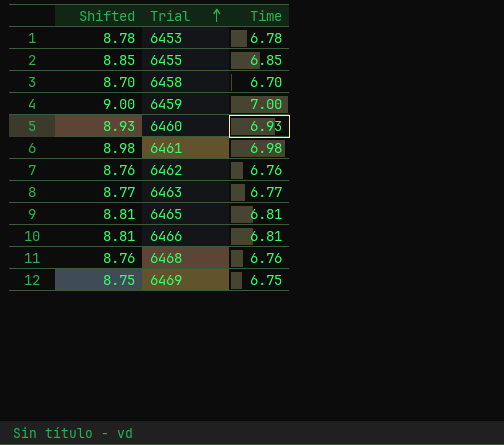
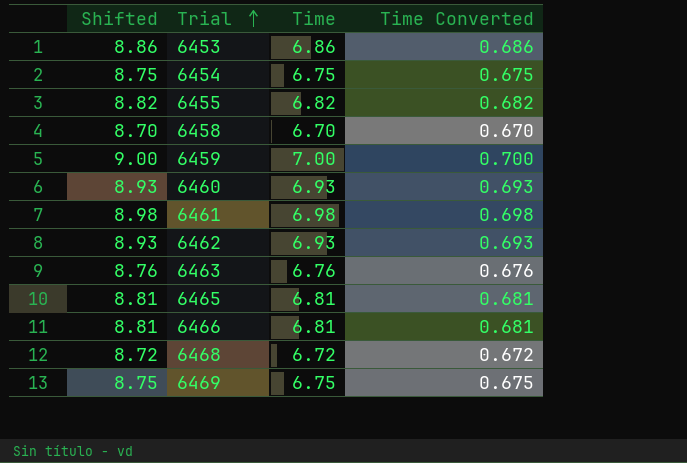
column Time Converted | formula: none -> [Time] * 0.1
6453 | Shifted: 8.78 -> 8.86
6453 | Time: 6.78 -> 6.86
row 6454: none -> 8.75 | 6.75 | 0.675
6455 | Shifted: 8.85 -> 8.82
6455 | Time: 6.85 -> 6.82
6462 | Shifted: 8.76 -> 8.93
6462 | Time: 6.76 -> 6.93
6463 | Shifted: 8.77 -> 8.76
6463 | Time: 6.77 -> 6.76
6468 | Shifted: 8.76 -> 8.72
6468 | Time: 6.76 -> 6.72

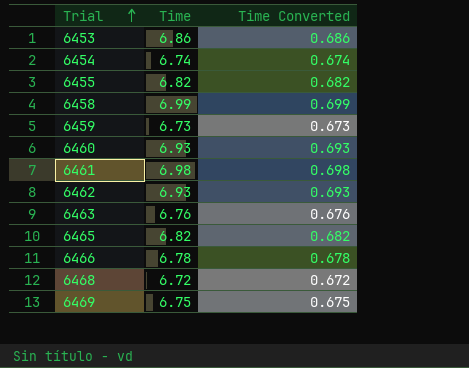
column Shifted | formula: [Time] + 2 -> none
6454 | Time: 6.75 -> 6.74
6454 | Time Converted: 0.675 -> 0.674
6458 | Time: 6.70 -> 6.99
6458 | Time Converted: 0.670 -> 0.699
6459 | Time: 7.00 -> 6.73
6459 | Time Converted: 0.700 -> 0.673
6465 | Time: 6.81 -> 6.82
6465 | Time Converted: 0.681 -> 0.682
6466 | Time: 6.81 -> 6.78
6466 | Time Converted: 0.681 -> 0.678

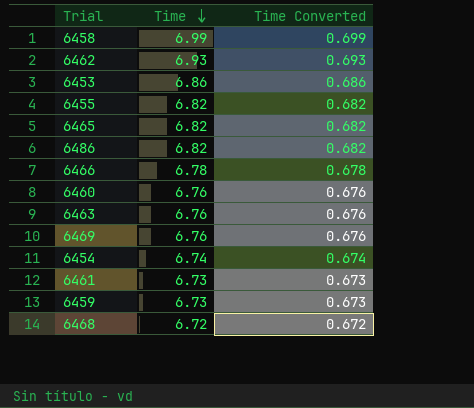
row order: Trial ascending -> Time descending
row 6486: none -> 6.82 | 0.682
6460 | Time: 6.93 -> 6.76
6460 | Time Converted: 0.693 -> 0.676
6469 | Time: 6.75 -> 6.76
6469 | Time Converted: 0.675 -> 0.676
6461 | Time: 6.98 -> 6.73
6461 | Time Converted: 0.698 -> 0.673

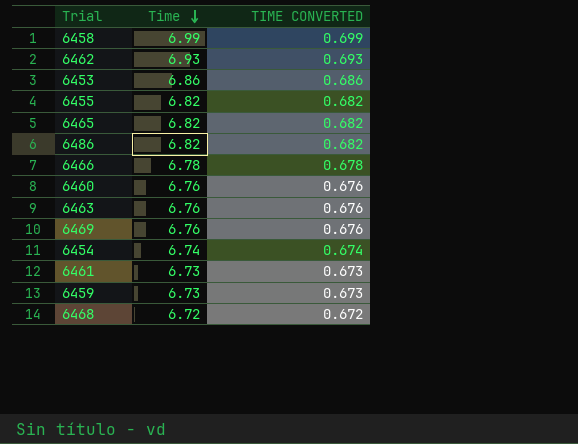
column name: Time Converted -> TIME CONVERTED

